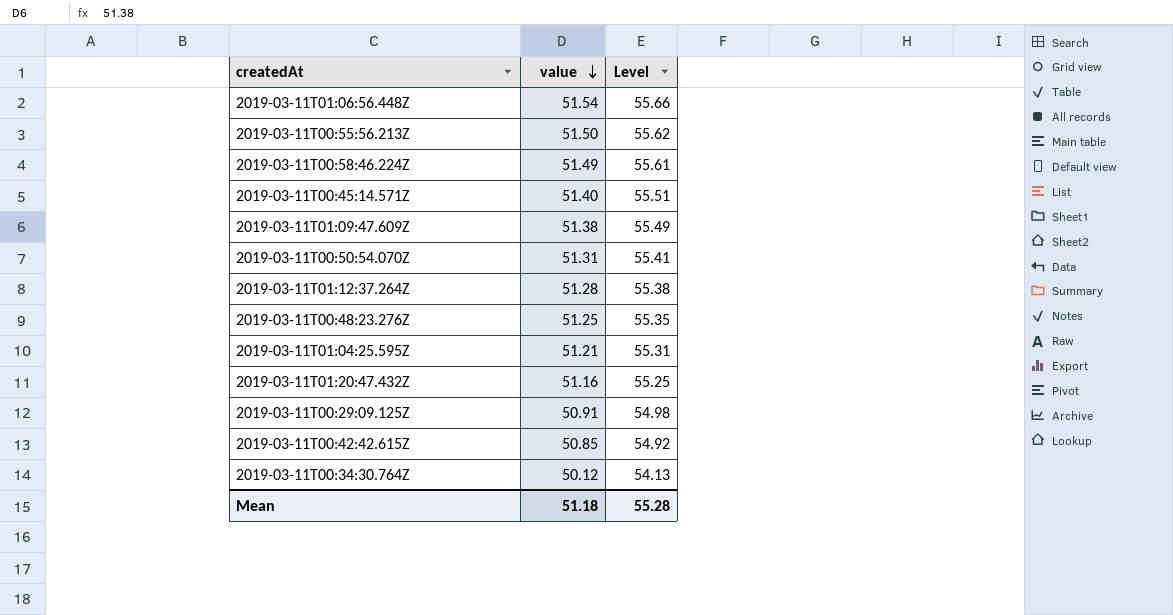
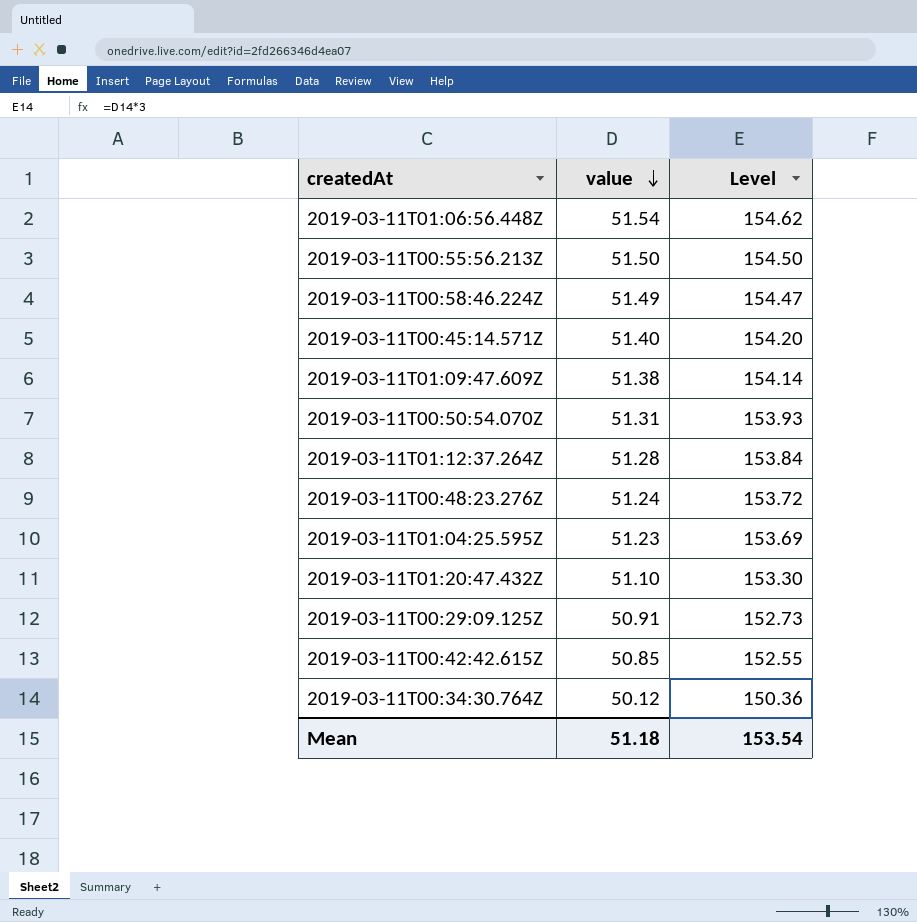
column Level | formula: [value] * 1.08 -> [value] * 3
2019-03-11T00:48:23.276Z | value: 51.25 -> 51.24
2019-03-11T01:04:25.595Z | value: 51.21 -> 51.23
2019-03-11T01:20:47.432Z | value: 51.16 -> 51.10
Mean | Level: 55.28 -> 153.54

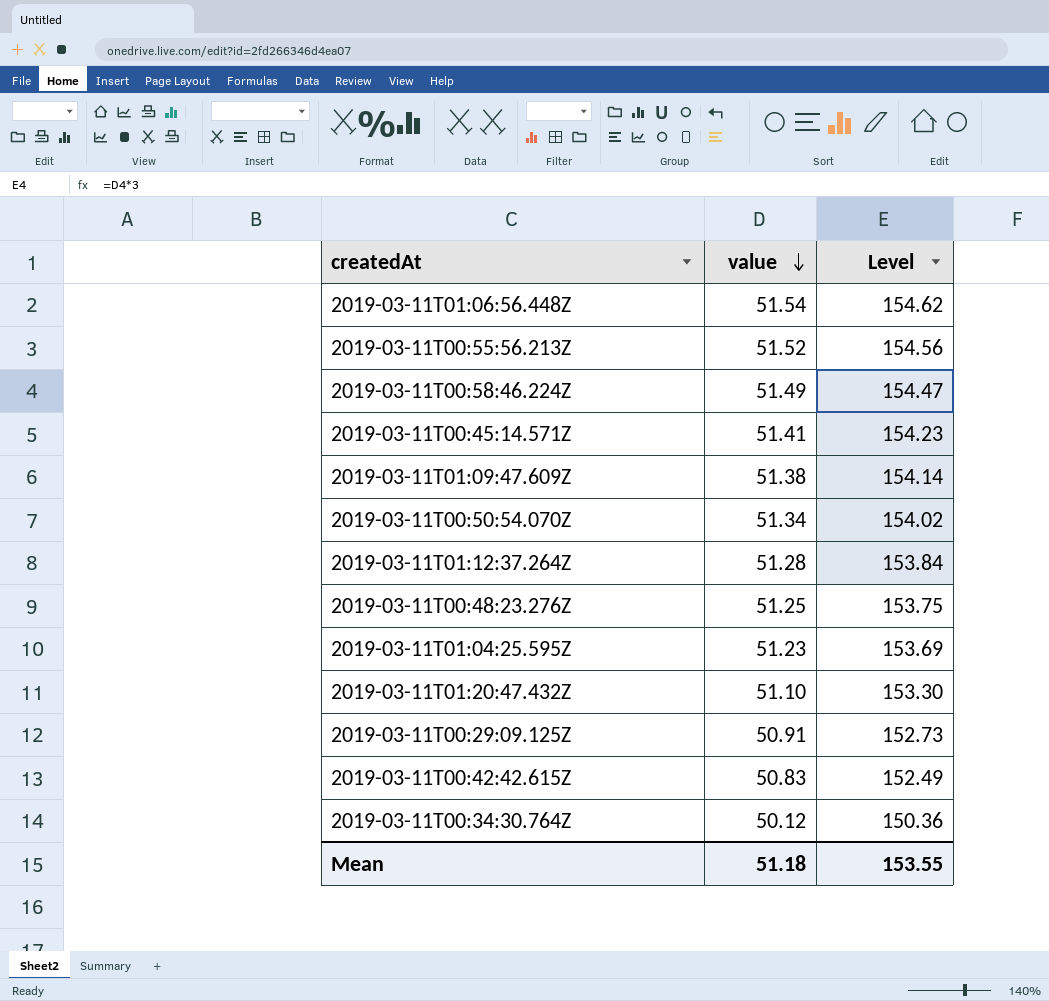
2019-03-11T00:55:56.213Z | value: 51.50 -> 51.52
2019-03-11T00:55:56.213Z | Level: 154.50 -> 154.56
2019-03-11T00:45:14.571Z | value: 51.40 -> 51.41
2019-03-11T00:45:14.571Z | Level: 154.20 -> 154.23
2019-03-11T00:50:54.070Z | value: 51.31 -> 51.34
2019-03-11T00:50:54.070Z | Level: 153.93 -> 154.02
2019-03-11T00:48:23.276Z | value: 51.24 -> 51.25
2019-03-11T00:48:23.276Z | Level: 153.72 -> 153.75
2019-03-11T00:42:42.615Z | value: 50.85 -> 50.83
2019-03-11T00:42:42.615Z | Level: 152.55 -> 152.49
Mean | Level: 153.54 -> 153.55

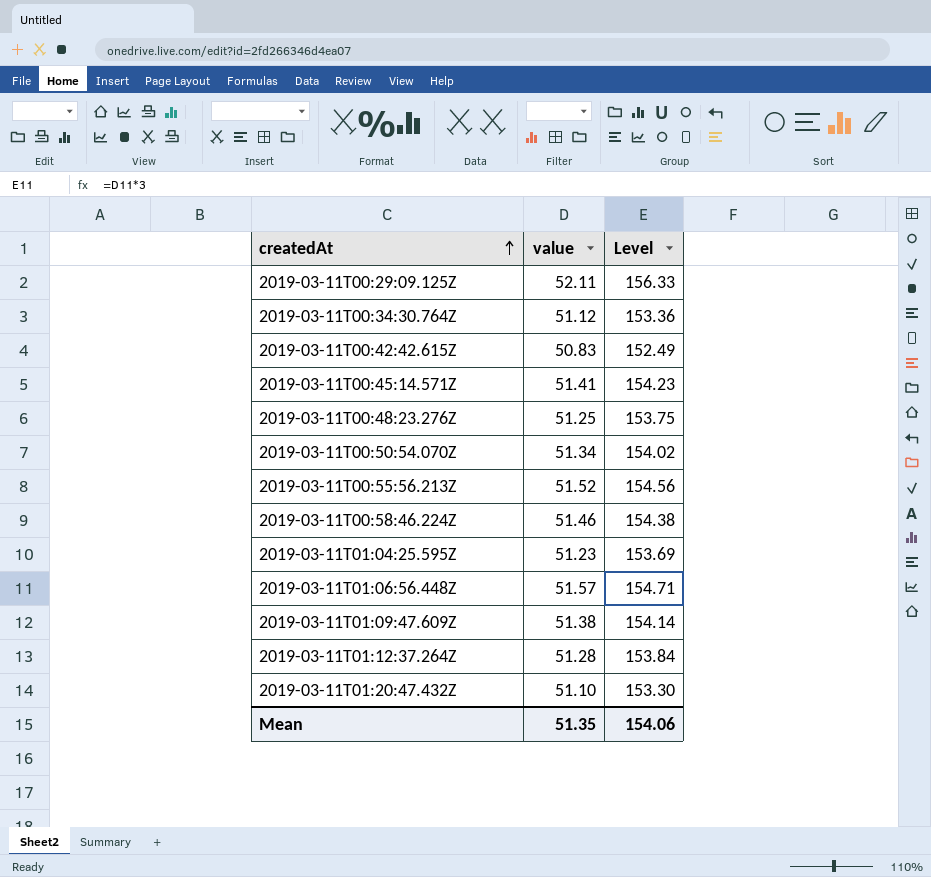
row order: value descending -> createdAt ascending
2019-03-11T00:29:09.125Z | value: 50.91 -> 52.11
2019-03-11T00:29:09.125Z | Level: 152.73 -> 156.33
2019-03-11T00:34:30.764Z | value: 50.12 -> 51.12
2019-03-11T00:34:30.764Z | Level: 150.36 -> 153.36
2019-03-11T00:58:46.224Z | value: 51.49 -> 51.46
2019-03-11T00:58:46.224Z | Level: 154.47 -> 154.38
2019-03-11T01:06:56.448Z | value: 51.54 -> 51.57
2019-03-11T01:06:56.448Z | Level: 154.62 -> 154.71
Mean | value: 51.18 -> 51.35
Mean | Level: 153.55 -> 154.06

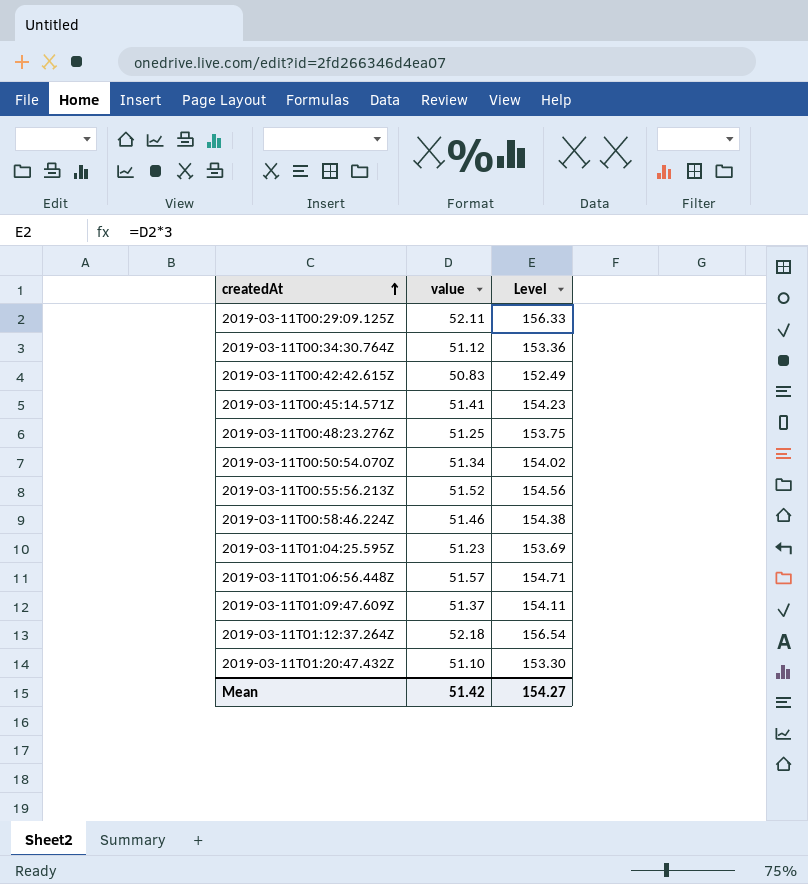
2019-03-11T01:09:47.609Z | value: 51.38 -> 51.37
2019-03-11T01:09:47.609Z | Level: 154.14 -> 154.11
2019-03-11T01:12:37.264Z | value: 51.28 -> 52.18
2019-03-11T01:12:37.264Z | Level: 153.84 -> 156.54
Mean | value: 51.35 -> 51.42
Mean | Level: 154.06 -> 154.27

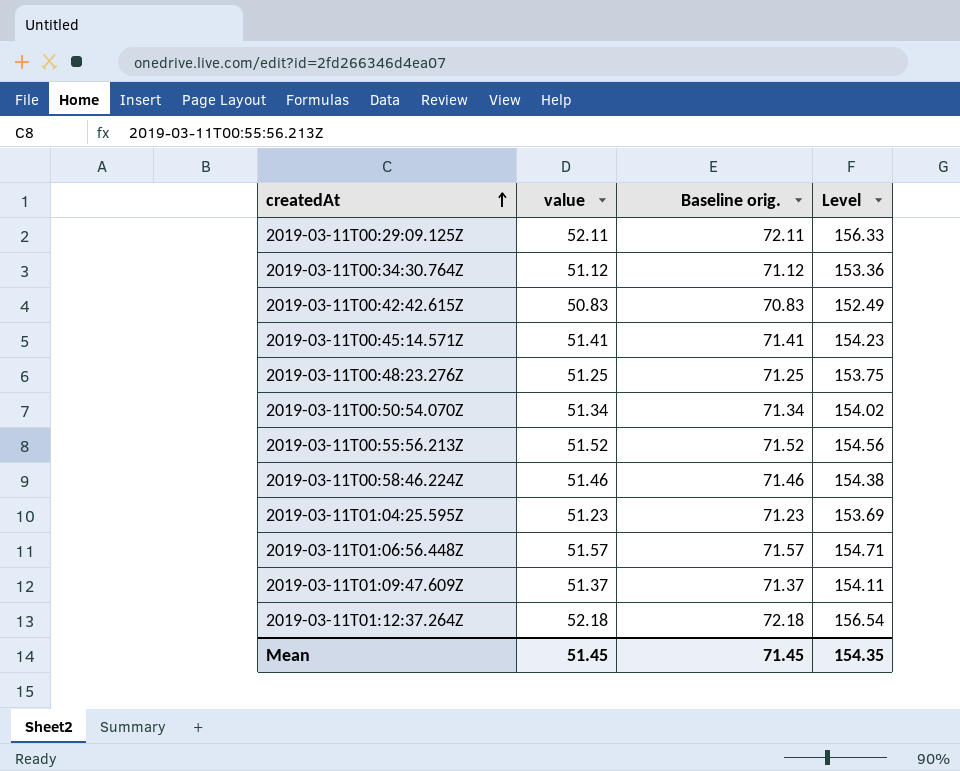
column Baseline orig. | formula: none -> [value] + 20
row 2019-03-11T01:20:47.432Z: 51.10 | 153.30 -> none
Mean | value: 51.42 -> 51.45
Mean | Level: 154.27 -> 154.35

